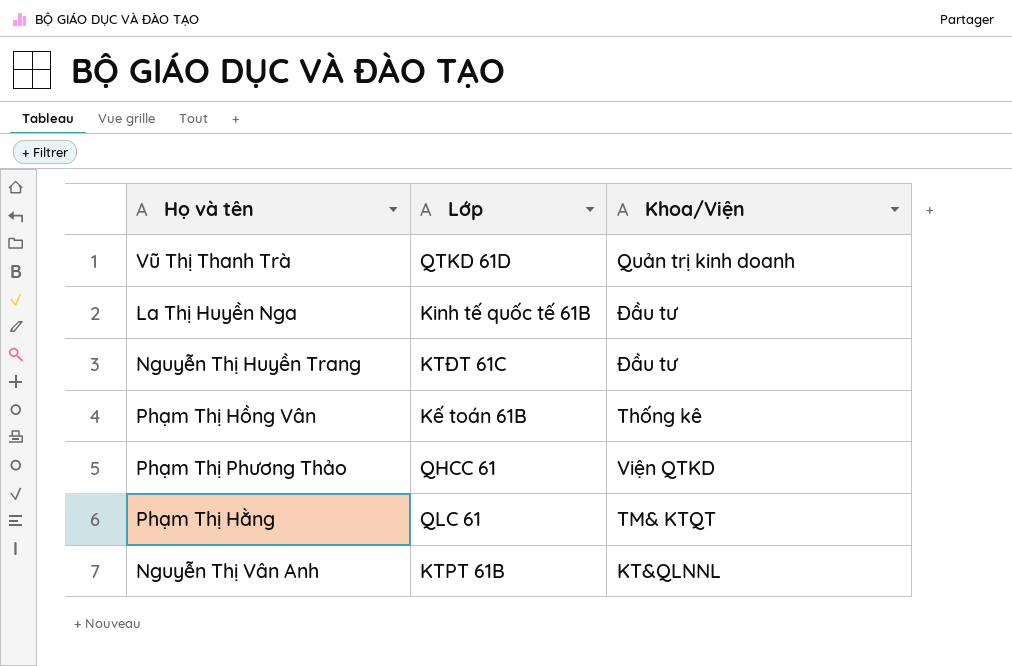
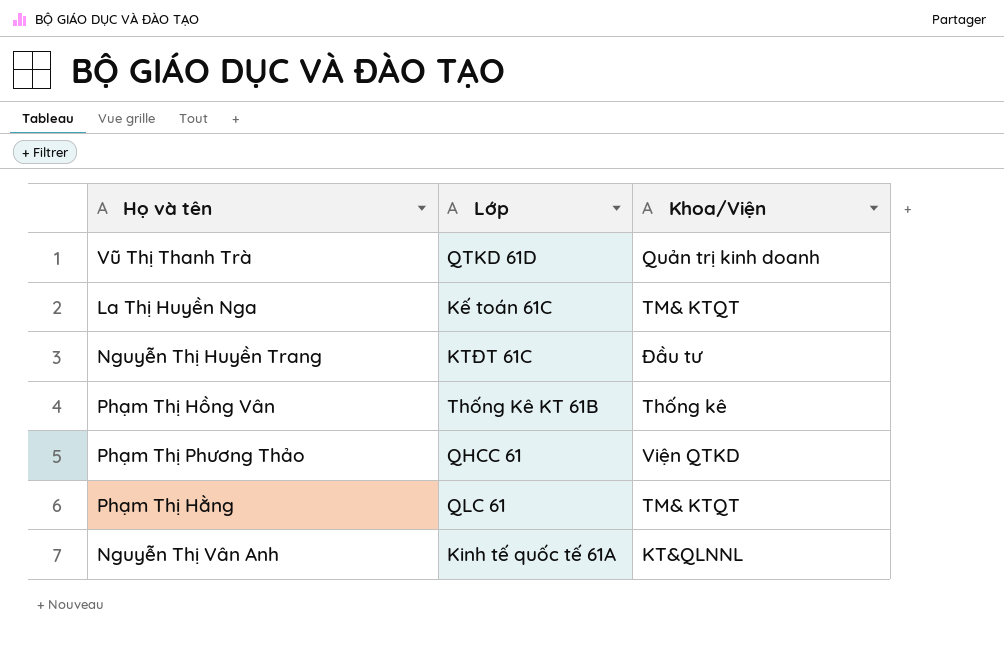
La Thị Huyền Nga | Lớp: Kinh tế quốc tế 61B -> Kế toán 61C
La Thị Huyền Nga | Khoa/Viện: Đầu tư -> TM& KTQT
Phạm Thị Hồng Vân | Lớp: Kế toán 61B -> Thống Kê KT 61B
Nguyễn Thị Vân Anh | Lớp: KTPT 61B -> Kinh tế quốc tế 61A

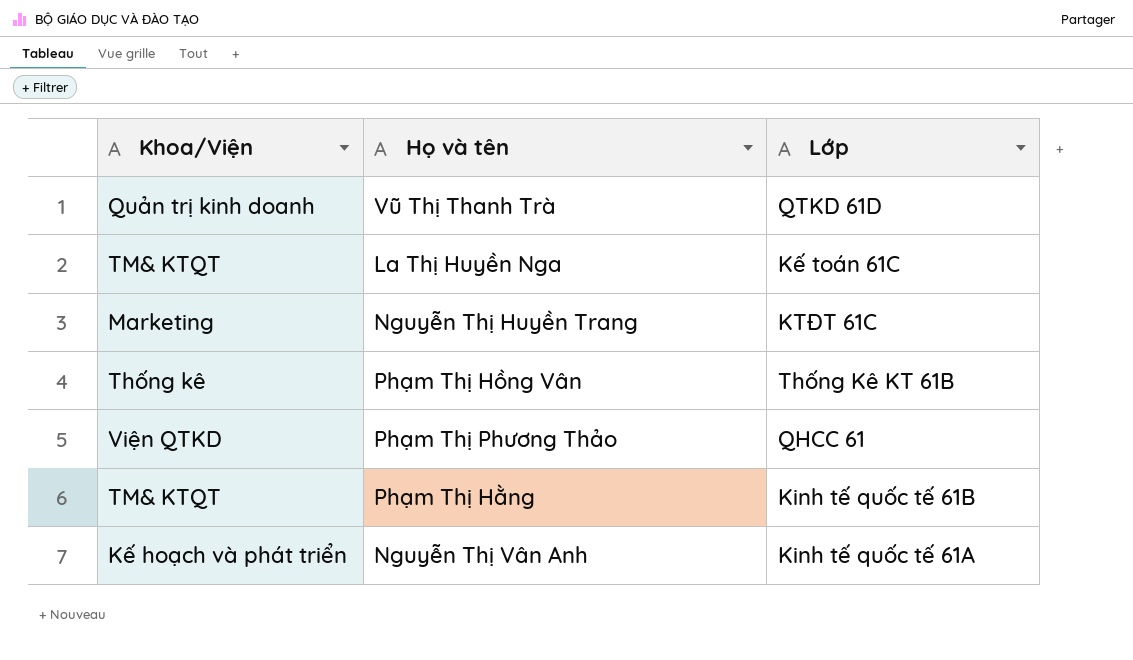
column Khoa/Viện | position: 3 -> 1
Nguyễn Thị Huyền Trang | Khoa/Viện: Đầu tư -> Marketing
Phạm Thị Hằng | Lớp: QLC 61 -> Kinh tế quốc tế 61B
Nguyễn Thị Vân Anh | Khoa/Viện: KT&QLNNL -> Kế hoạch và phát triển

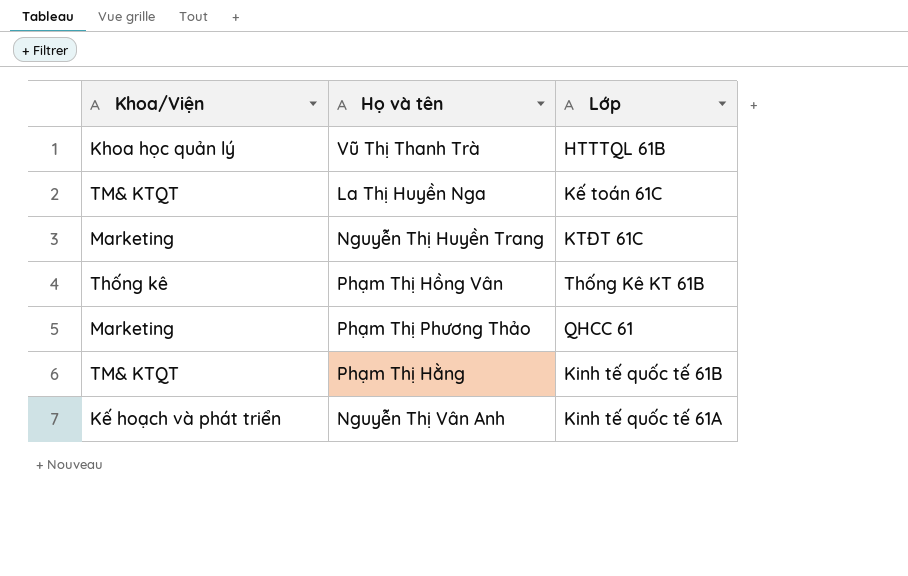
Vũ Thị Thanh Trà | Khoa/Viện: Quản trị kinh doanh -> Khoa học quản lý
Vũ Thị Thanh Trà | Lớp: QTKD 61D -> HTTTQL 61B
Phạm Thị Phương Thảo | Khoa/Viện: Viện QTKD -> Marketing

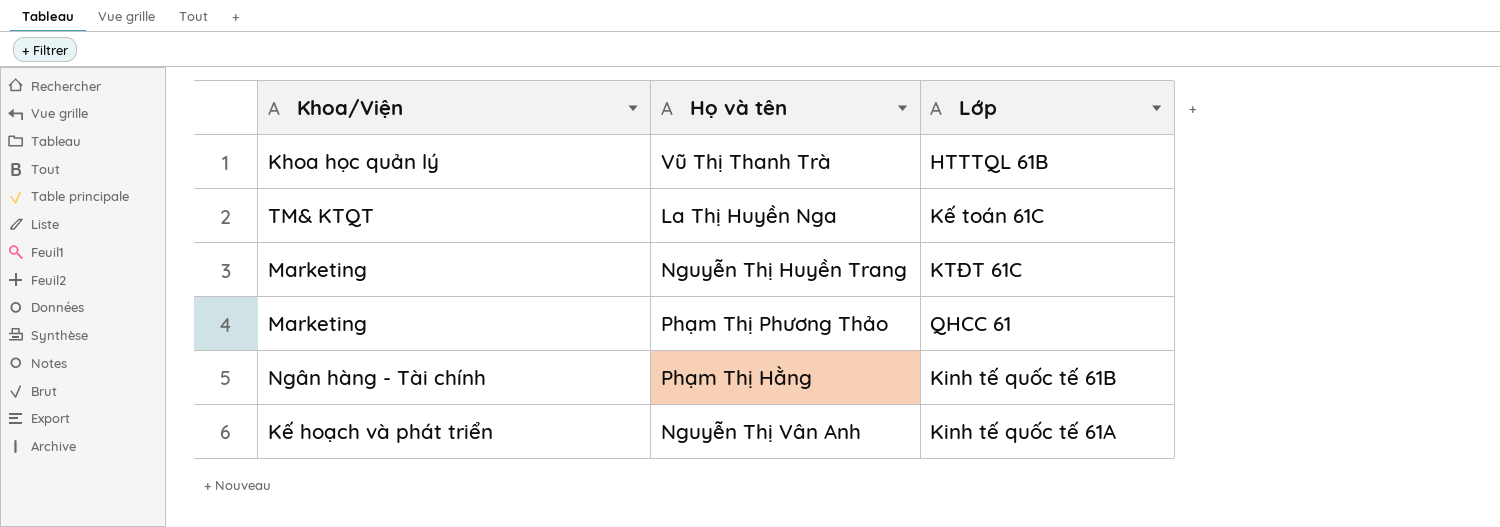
row Phạm Thị Hồng Vân: Thống kê | Thống Kê KT 61B -> none
Phạm Thị Hằng | Khoa/Viện: TM& KTQT -> Ngân hàng - Tài chính

